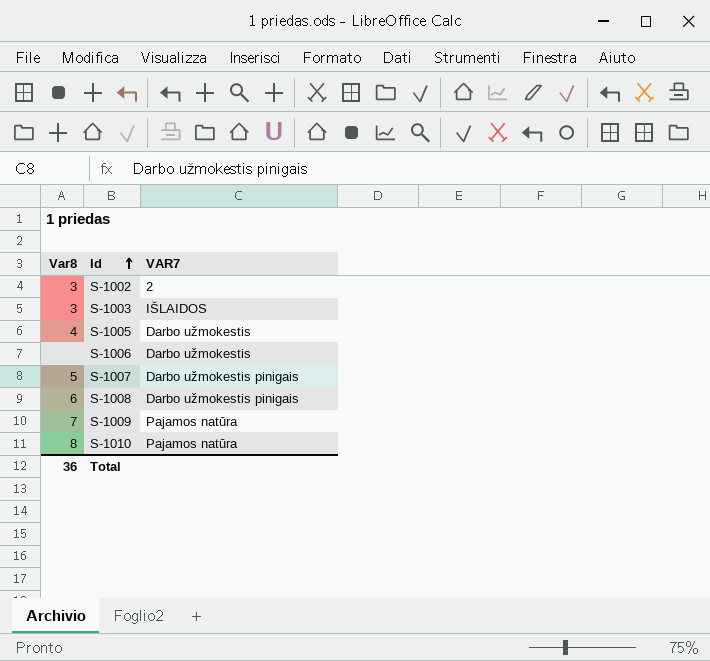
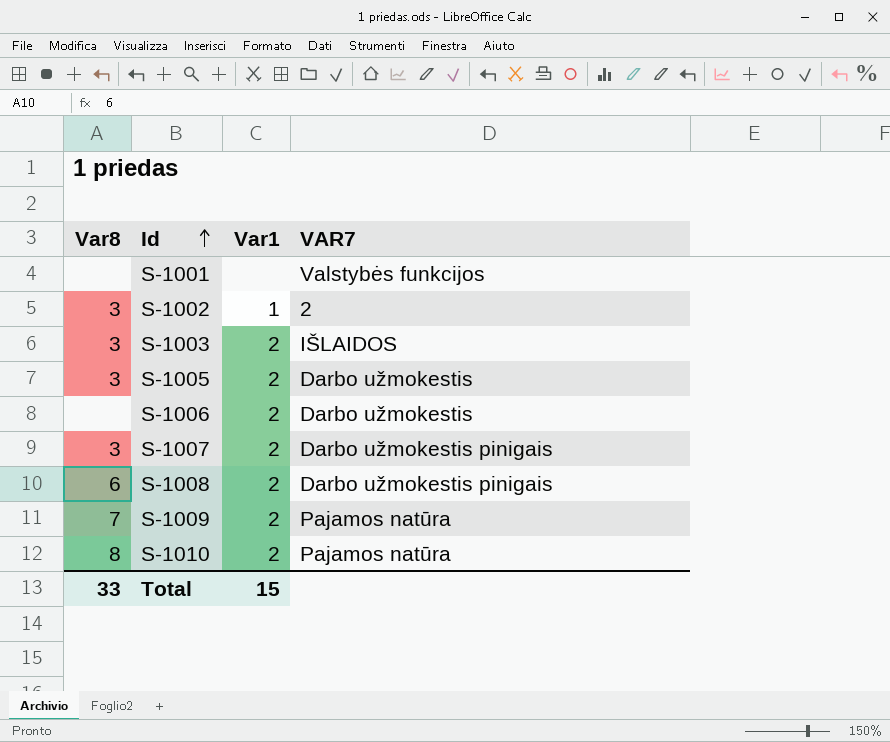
column Var1 | position: none -> 3
row S-1001: none -> none | none | Valstybės funkcijos
S-1005 | Var8: 4 -> 3
S-1007 | Var8: 5 -> 3
Total | Var8: 36 -> 33

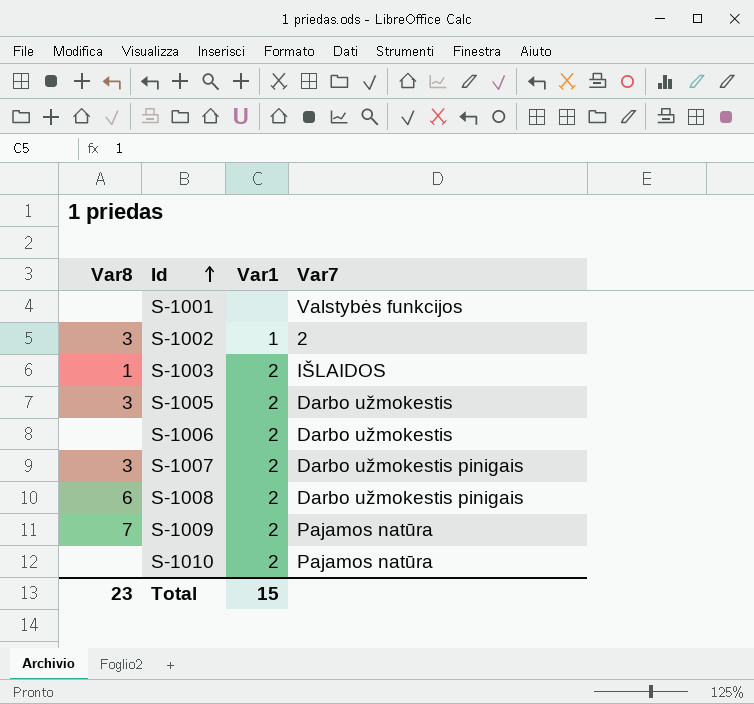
column name: VAR7 -> Var7
S-1003 | Var8: 3 -> 1
S-1010 | Var8: 8 -> none
Total | Var8: 33 -> 23

